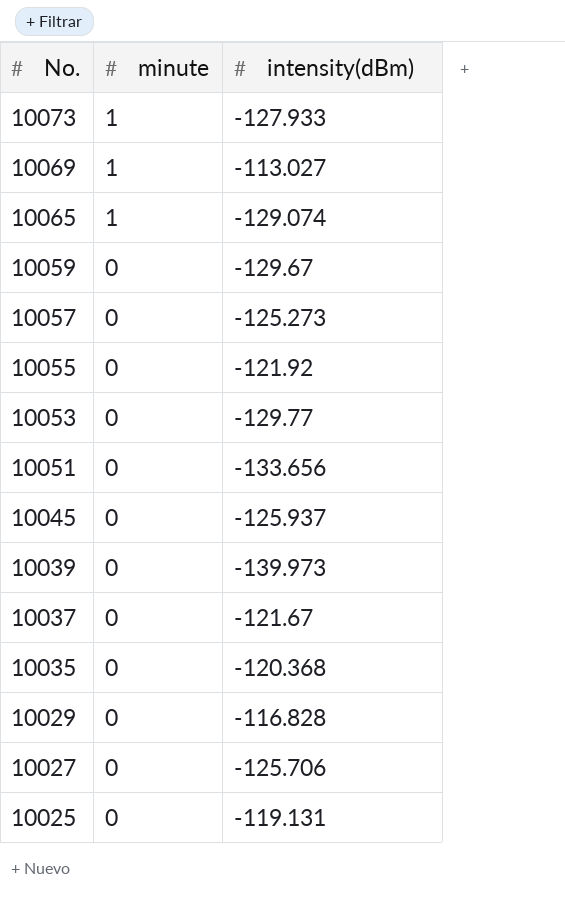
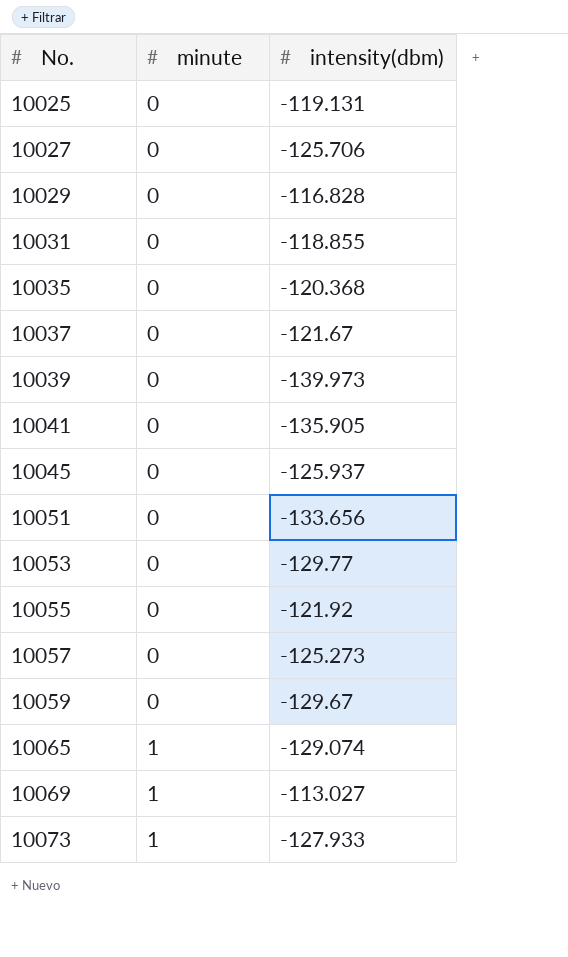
row order: No. descending -> No. ascending
column name: intensity(dBm) -> intensity(dbm)
row 10031: none -> 0 | -118.855
row 10041: none -> 0 | -135.905

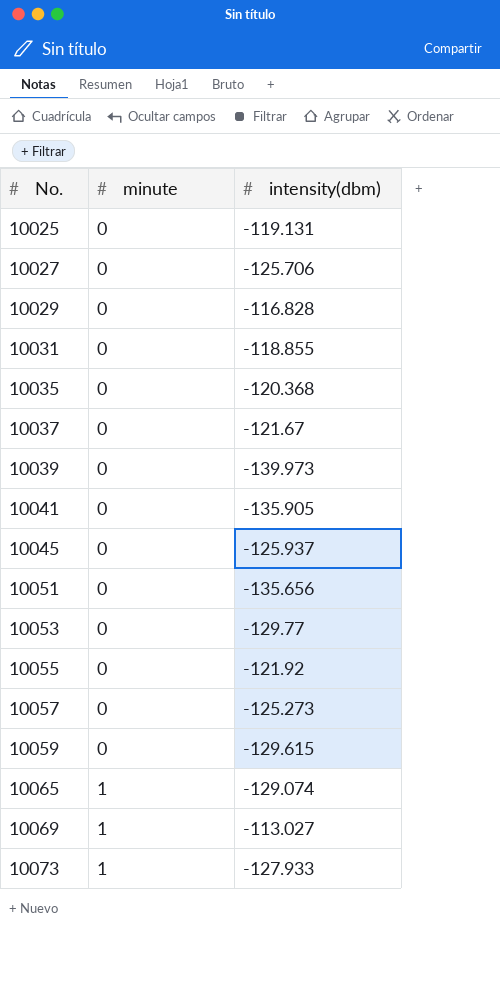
10051 | intensity(dbm): -133.656 -> -135.656
10059 | intensity(dbm): -129.67 -> -129.615

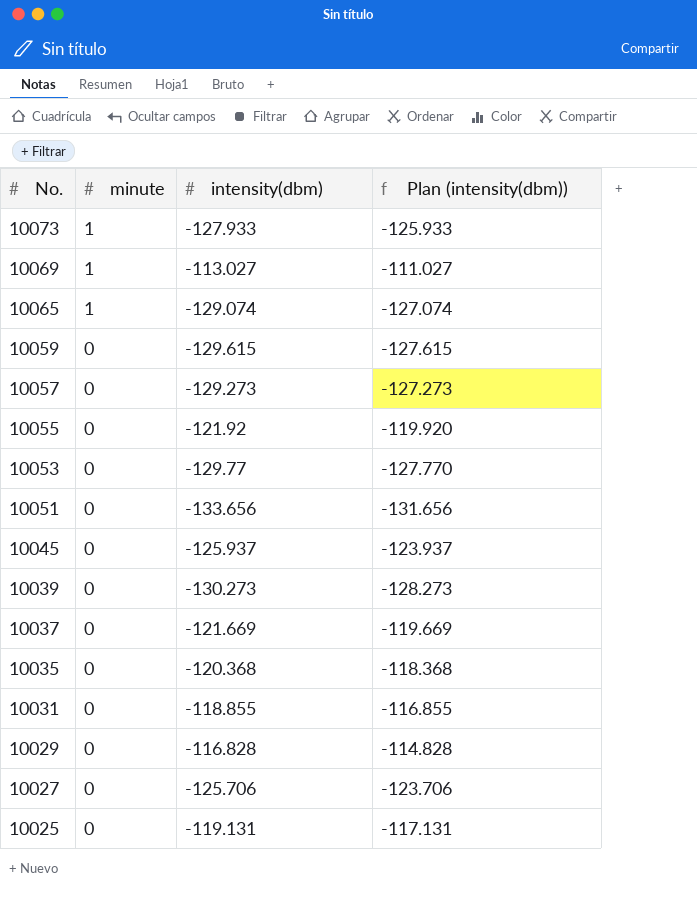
row order: No. ascending -> No. descending
column Plan (intensity(dbm)) | formula: none -> [intensity(dbm)] + 2
row 10041: 0 | -135.905 -> none
10057 | intensity(dbm): -125.273 -> -129.273
10051 | intensity(dbm): -135.656 -> -133.656
10039 | intensity(dbm): -139.973 -> -130.273
10037 | intensity(dbm): -121.67 -> -121.669

